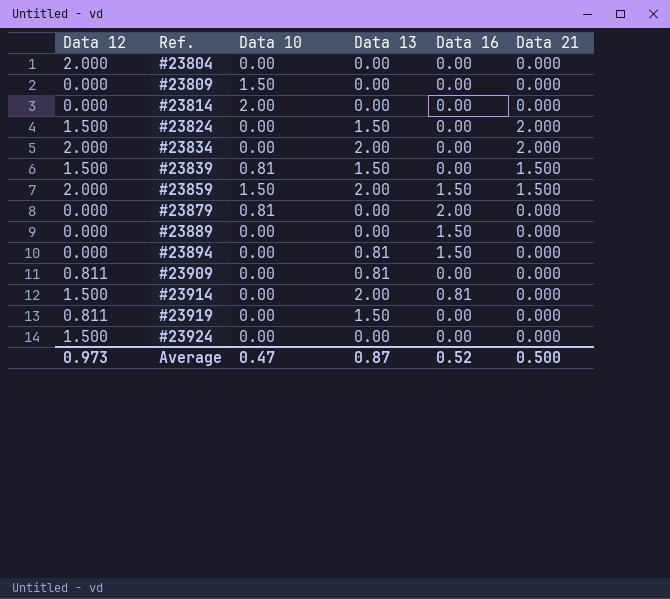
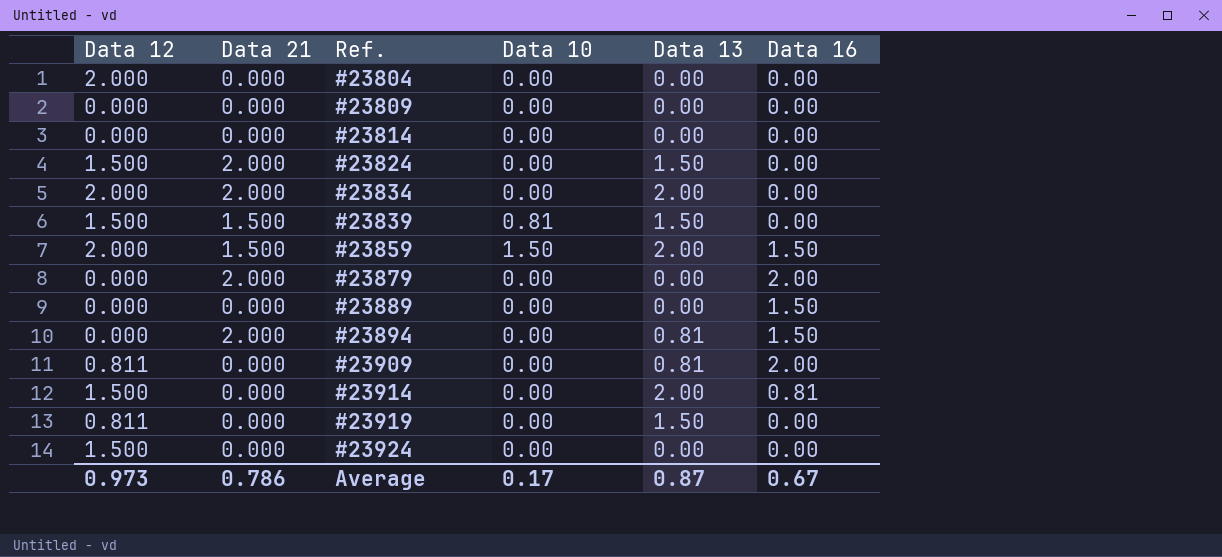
column Data 21 | position: 6 -> 2
#23809 | Data 10: 1.50 -> 0.00
#23814 | Data 10: 2.00 -> 0.00
#23879 | Data 21: 0.000 -> 2.000
#23879 | Data 10: 0.81 -> 0.00
#23894 | Data 21: 0.000 -> 2.000
#23909 | Data 16: 0.00 -> 2.00
Average | Data 21: 0.500 -> 0.786
Average | Data 10: 0.47 -> 0.17
Average | Data 16: 0.52 -> 0.67

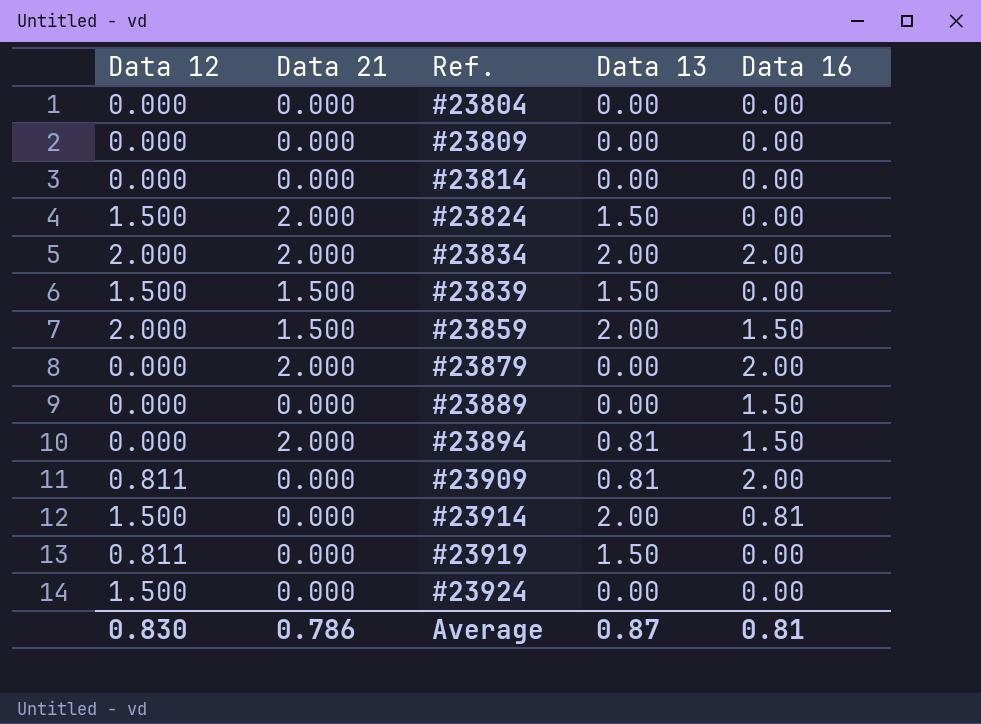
column Data 10 | position: 4 -> none
#23804 | Data 12: 2.000 -> 0.000
#23834 | Data 16: 0.00 -> 2.00
Average | Data 12: 0.973 -> 0.830
Average | Data 16: 0.67 -> 0.81

